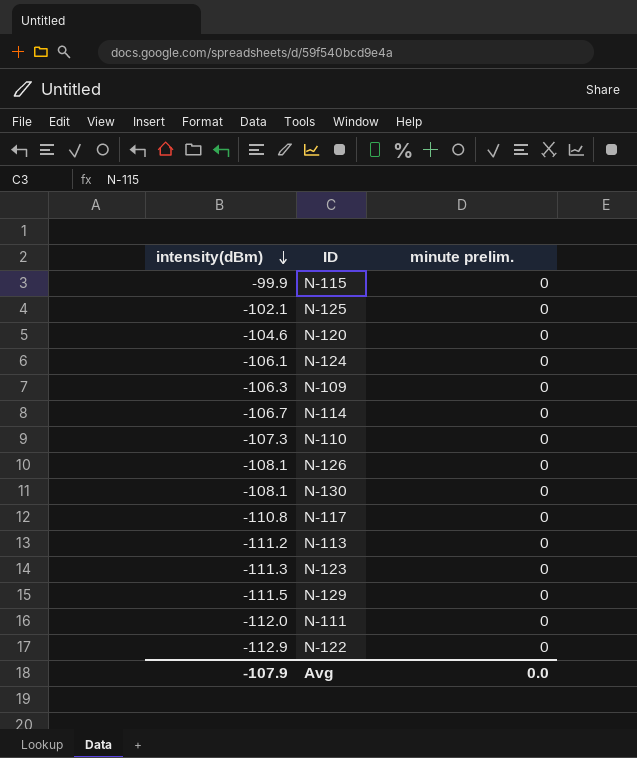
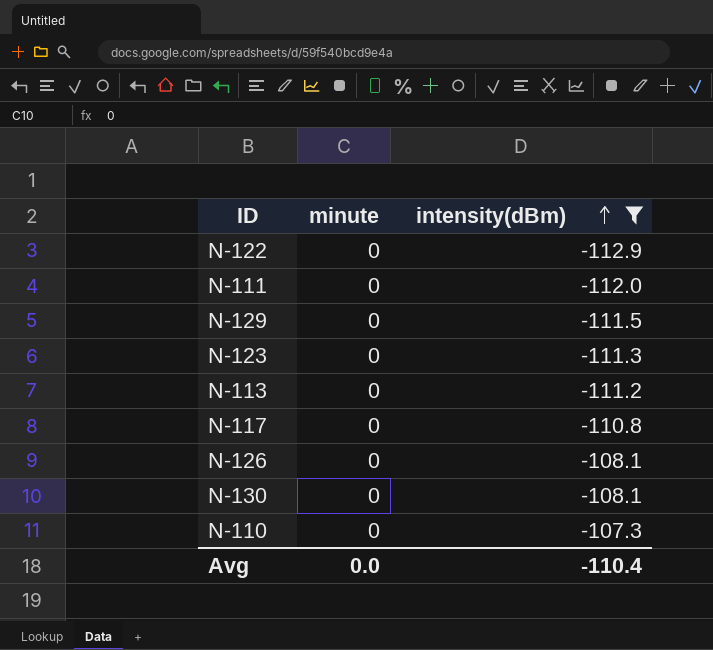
filter: none -> intensity(dBm) <= -107.3
row order: intensity(dBm) descending -> intensity(dBm) ascending
column name: minute prelim. -> minute
column intensity(dBm) | position: 1 -> 3
Avg | intensity(dBm): -107.9 -> -110.4

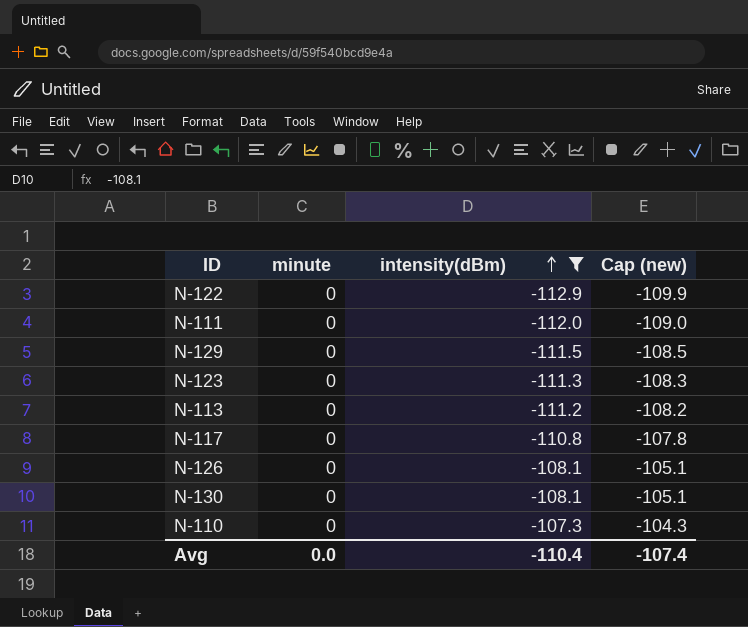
column Cap (new) | formula: none -> [intensity(dBm)] + 3

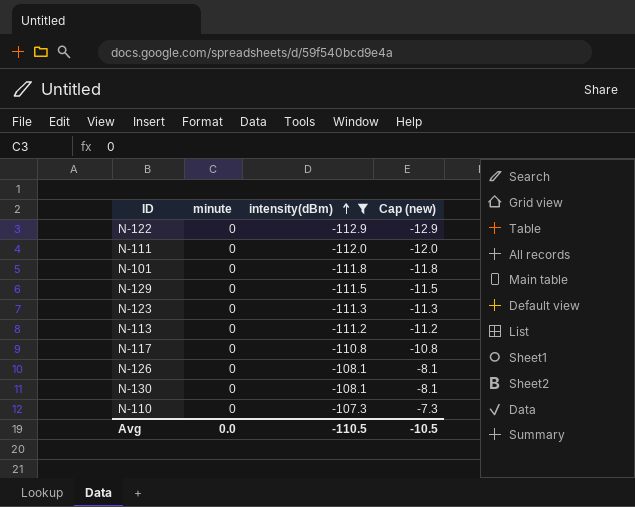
column Cap (new) | formula: [intensity(dBm)] + 3 -> [intensity(dBm)] + 100
row N-101: none -> 0 | -111.8 | -11.8
Avg | intensity(dBm): -110.4 -> -110.5
Avg | Cap (new): -107.4 -> -10.5

